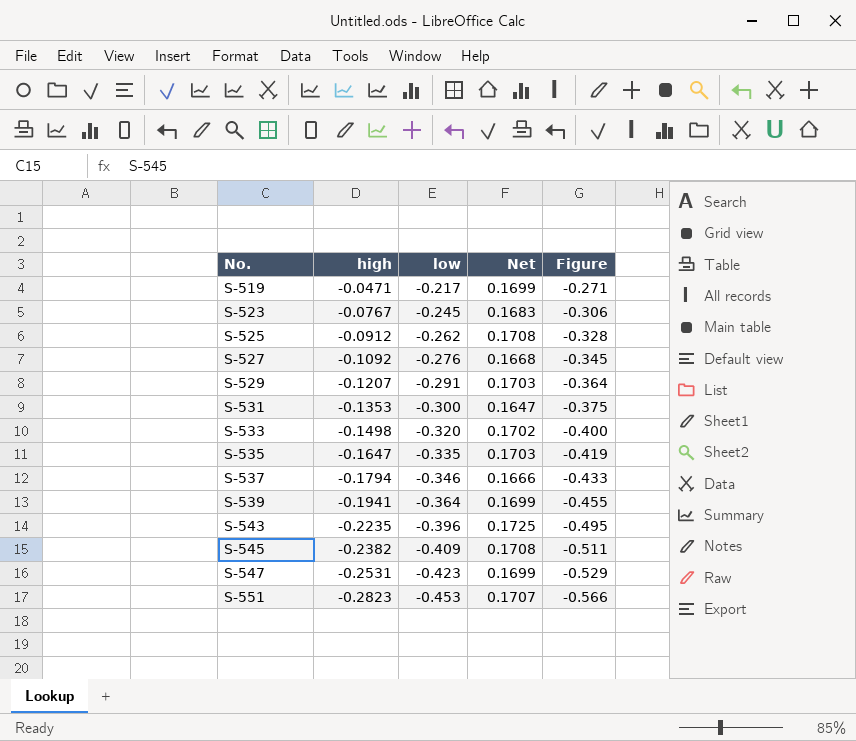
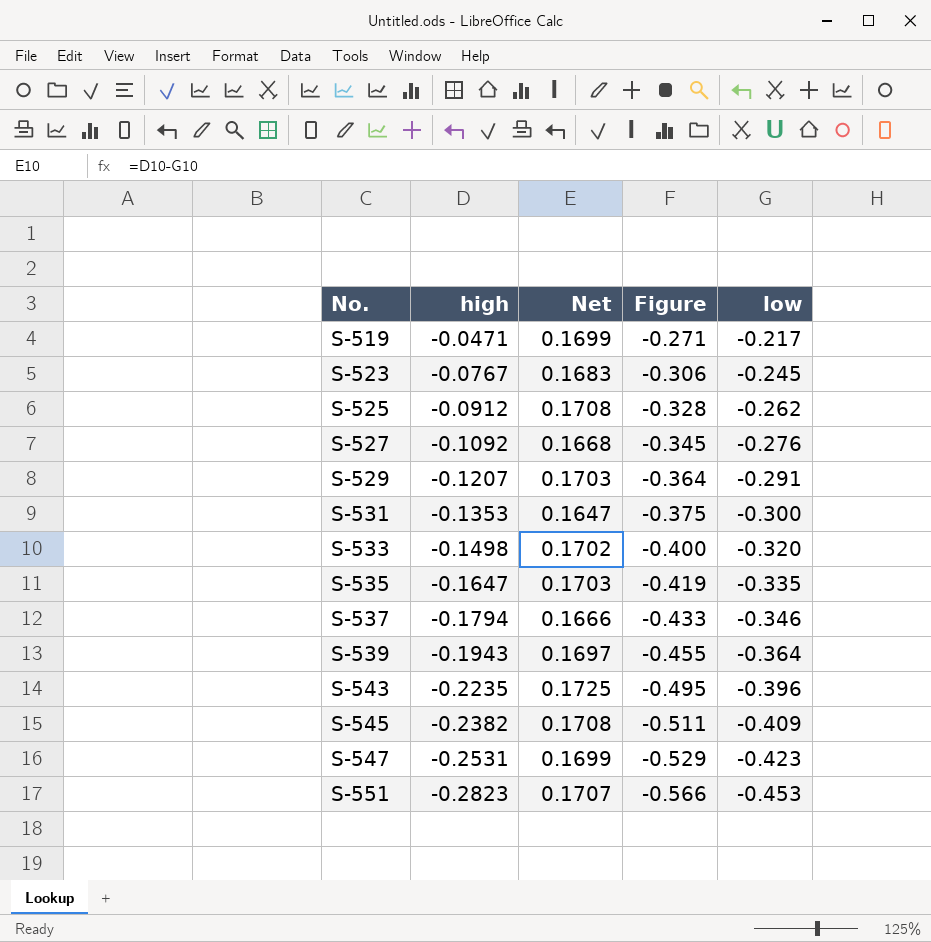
column low | position: 3 -> 5
S-539 | high: -0.1941 -> -0.1943
S-539 | Net: 0.1699 -> 0.1697

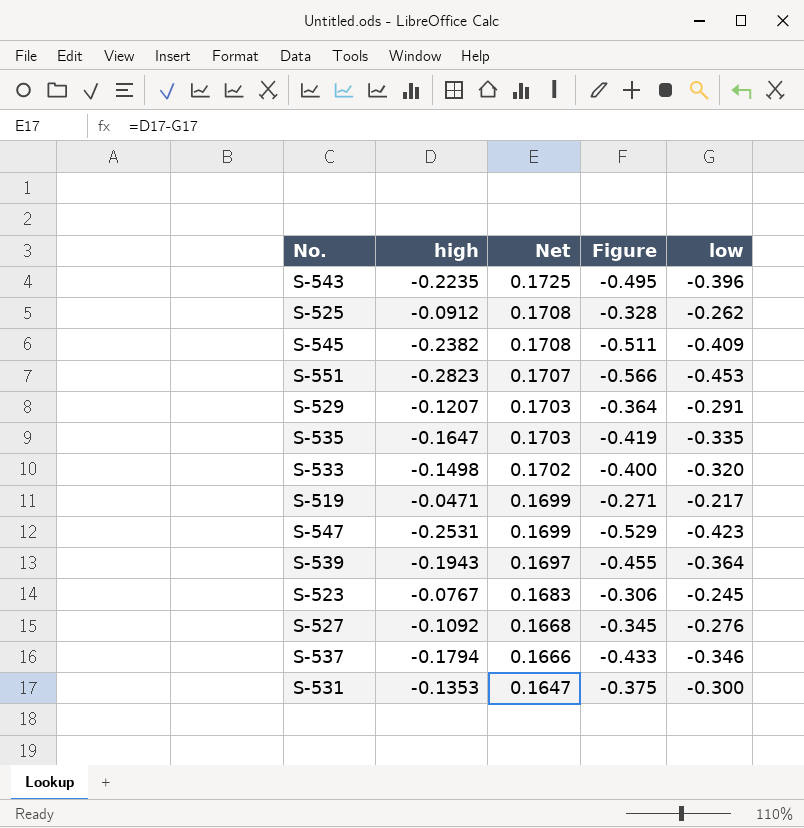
row order: No. ascending -> Net descending

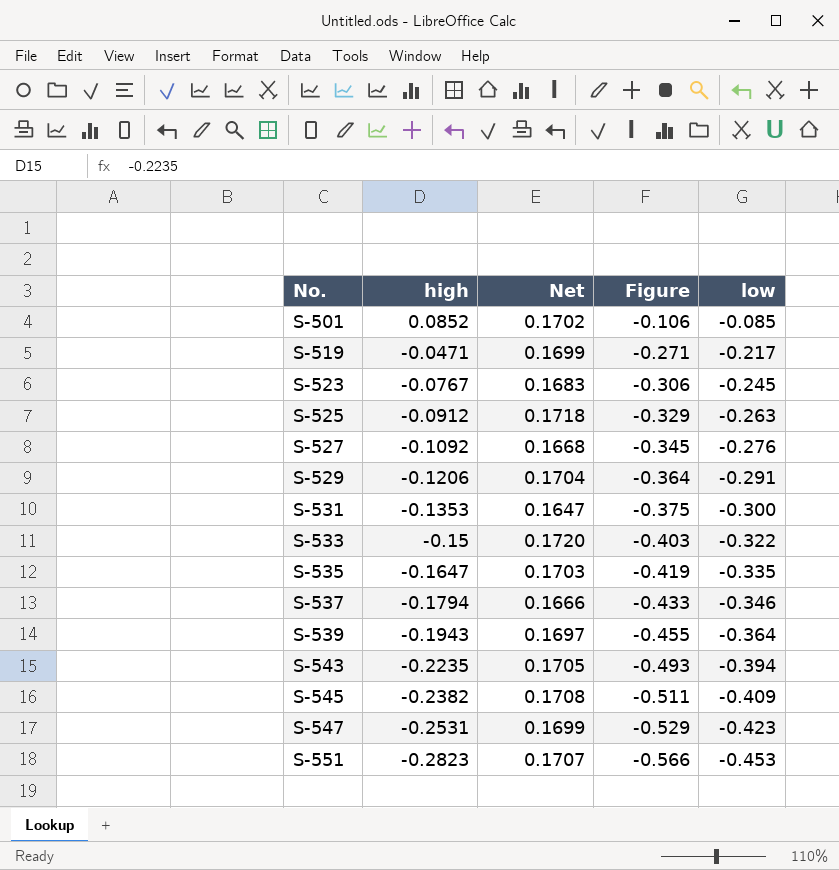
row order: Net descending -> No. ascending
row S-501: none -> 0.0852 | 0.1702 | -0.106 | -0.085
S-525 | Net: 0.1708 -> 0.1718
S-525 | Figure: -0.328 -> -0.329
S-525 | low: -0.262 -> -0.263
S-529 | high: -0.1207 -> -0.1206
S-529 | Net: 0.1703 -> 0.1704
S-533 | high: -0.1498 -> -0.15
S-533 | Net: 0.1702 -> 0.1720
S-533 | Figure: -0.400 -> -0.403
S-533 | low: -0.320 -> -0.322
S-543 | Net: 0.1725 -> 0.1705
S-543 | Figure: -0.495 -> -0.493
S-543 | low: -0.396 -> -0.394

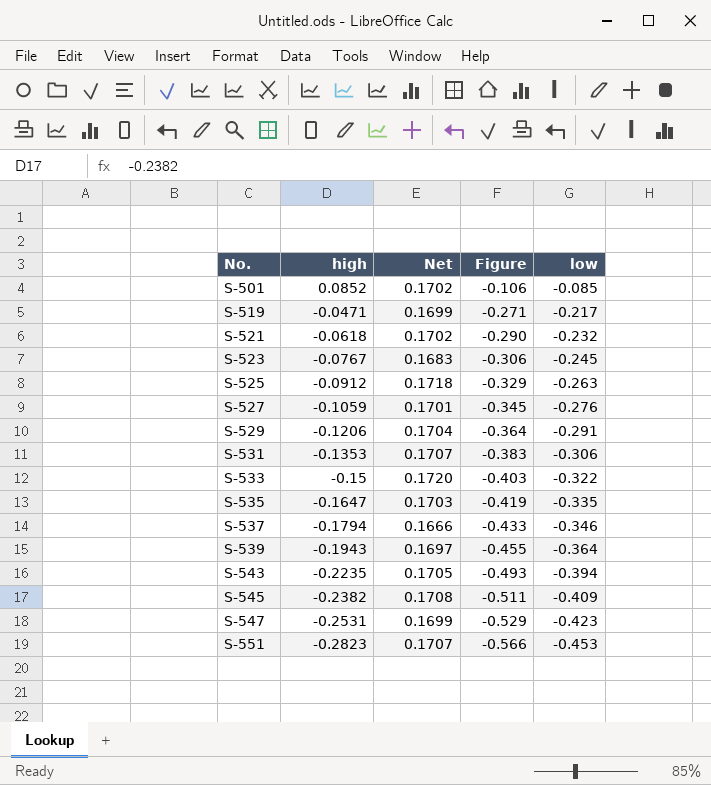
row S-521: none -> -0.0618 | 0.1702 | -0.290 | -0.232
S-527 | high: -0.1092 -> -0.1059
S-527 | Net: 0.1668 -> 0.1701
S-531 | Net: 0.1647 -> 0.1707
S-531 | Figure: -0.375 -> -0.383
S-531 | low: -0.300 -> -0.306

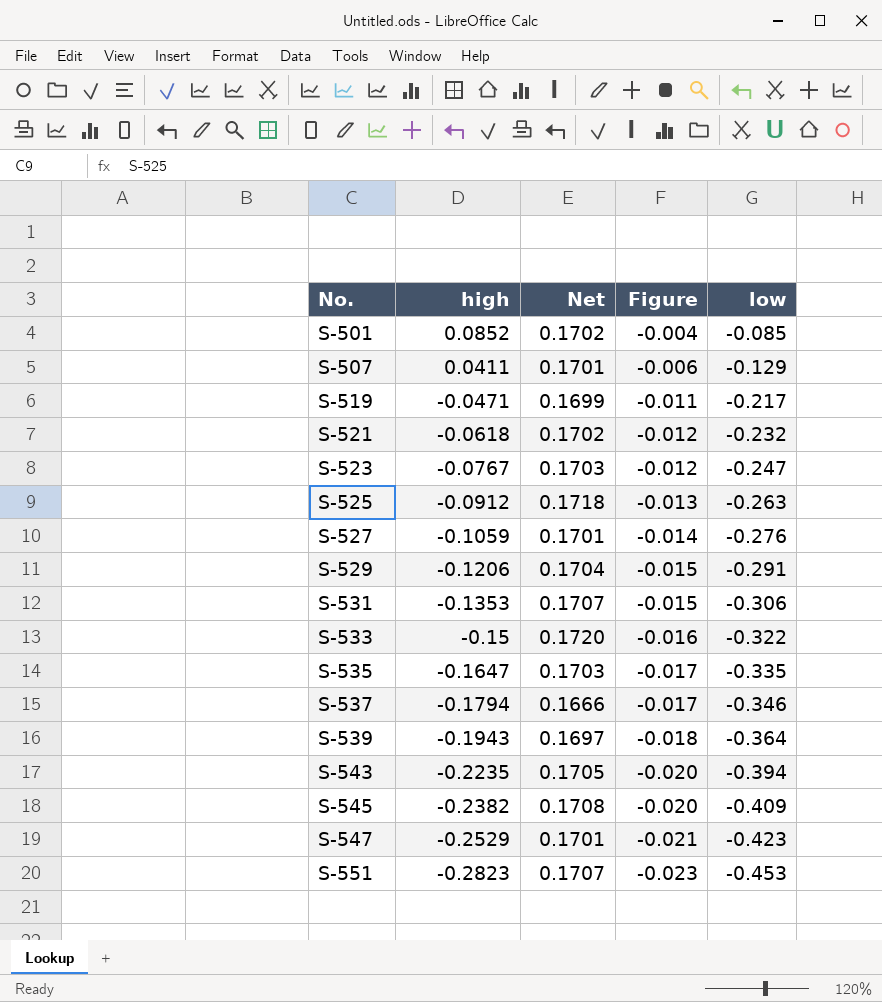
column Figure | formula: [low] * 1.25 -> [low] * 0.05
row S-507: none -> 0.0411 | 0.1701 | -0.006 | -0.129
S-523 | Net: 0.1683 -> 0.1703
S-523 | low: -0.245 -> -0.247
S-547 | high: -0.2531 -> -0.2529
S-547 | Net: 0.1699 -> 0.1701

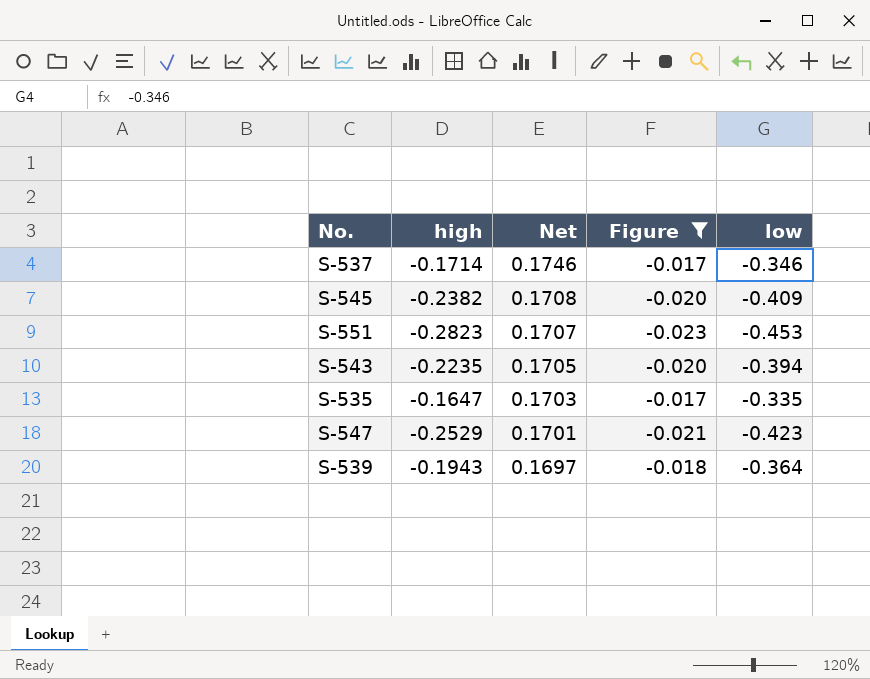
filter: none -> Figure <= -0.017
row order: No. ascending -> Net descending
S-537 | high: -0.1794 -> -0.1714
S-537 | Net: 0.1666 -> 0.1746

